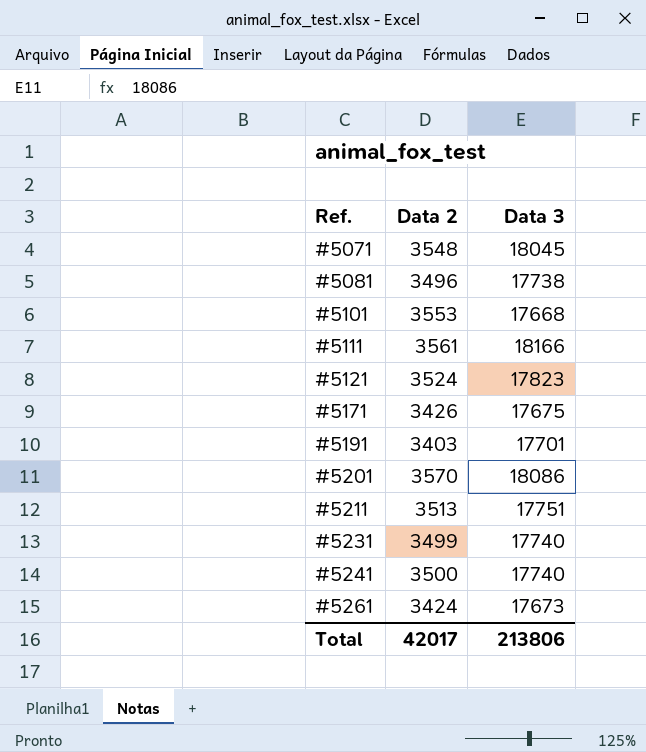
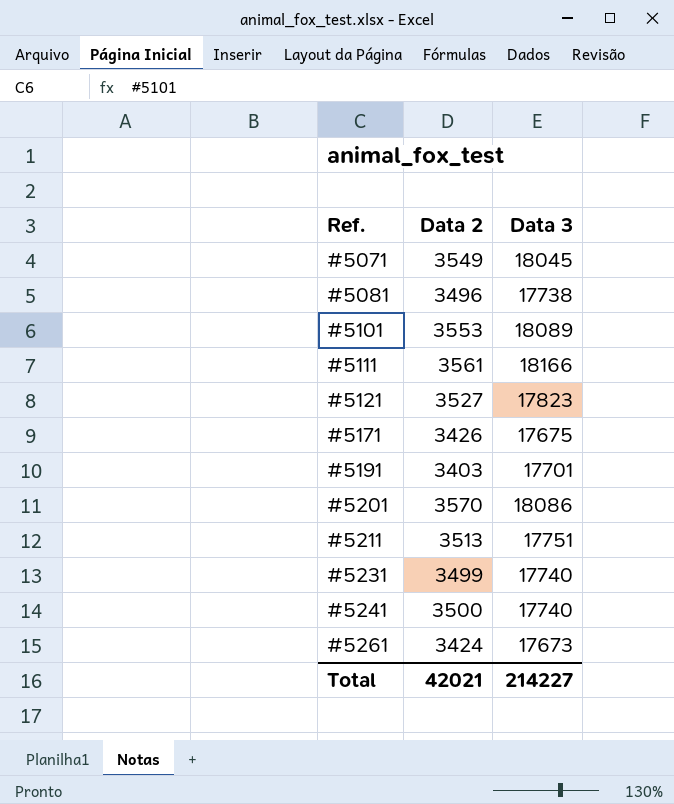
#5071 | Data 2: 3548 -> 3549
#5101 | Data 3: 17668 -> 18089
#5121 | Data 2: 3524 -> 3527
Total | Data 2: 42017 -> 42021
Total | Data 3: 213806 -> 214227

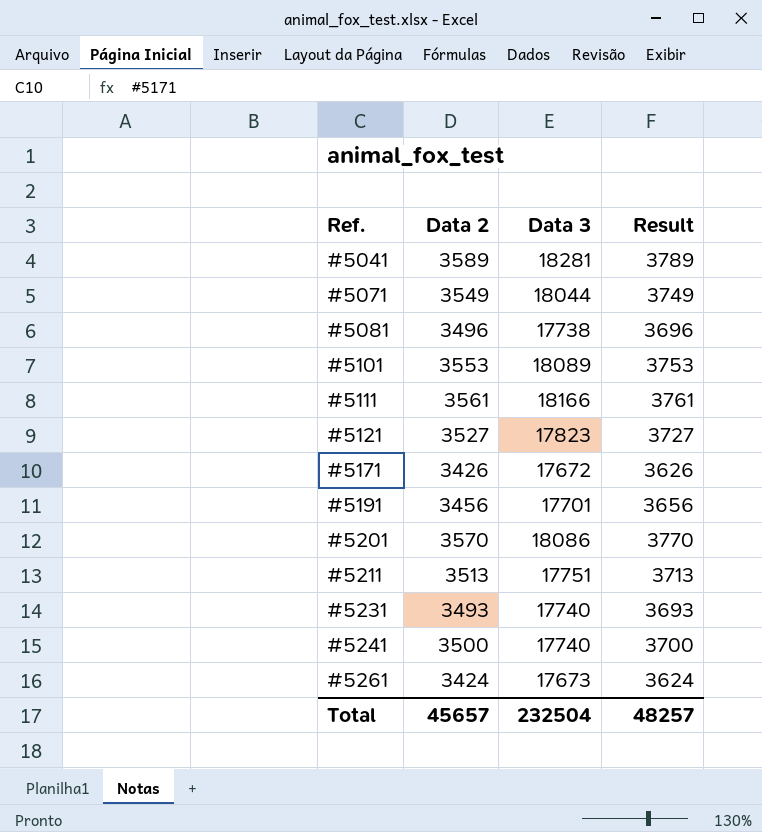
column Result | formula: none -> [Data 2] + 200
row #5041: none -> 3589 | 18281 | 3789
#5071 | Data 3: 18045 -> 18044
#5171 | Data 3: 17675 -> 17672
#5191 | Data 2: 3403 -> 3456
#5231 | Data 2: 3499 -> 3493
Total | Data 2: 42021 -> 45657
Total | Data 3: 214227 -> 232504

